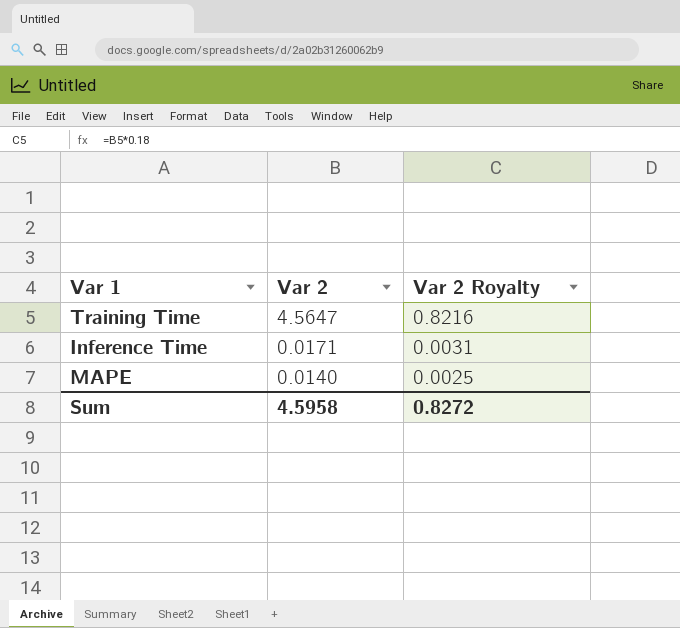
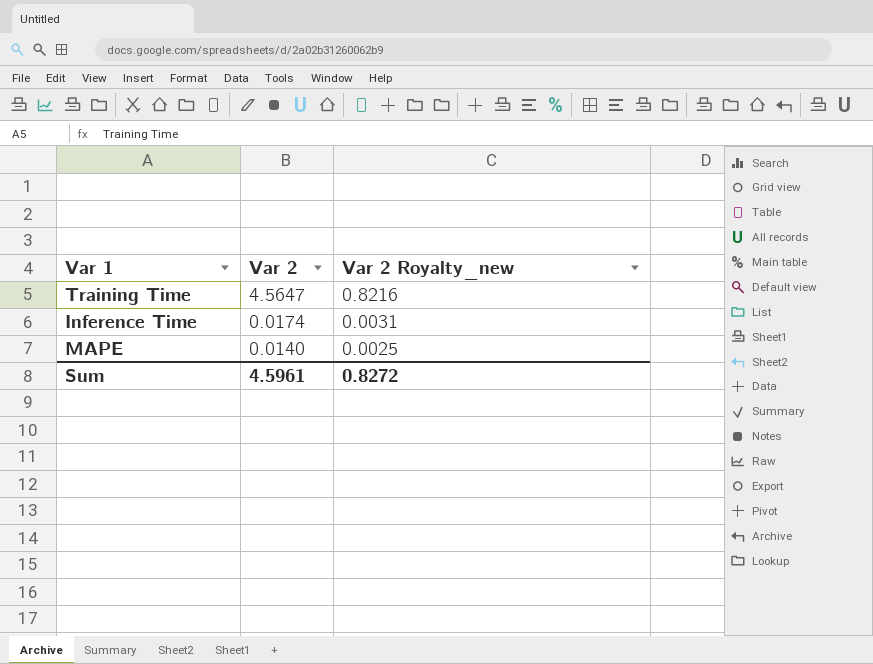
column name: Var 2 Royalty -> Var 2 Royalty_new
Inference Time | Var 2: 0.0171 -> 0.0174
Sum | Var 2: 4.5958 -> 4.5961

